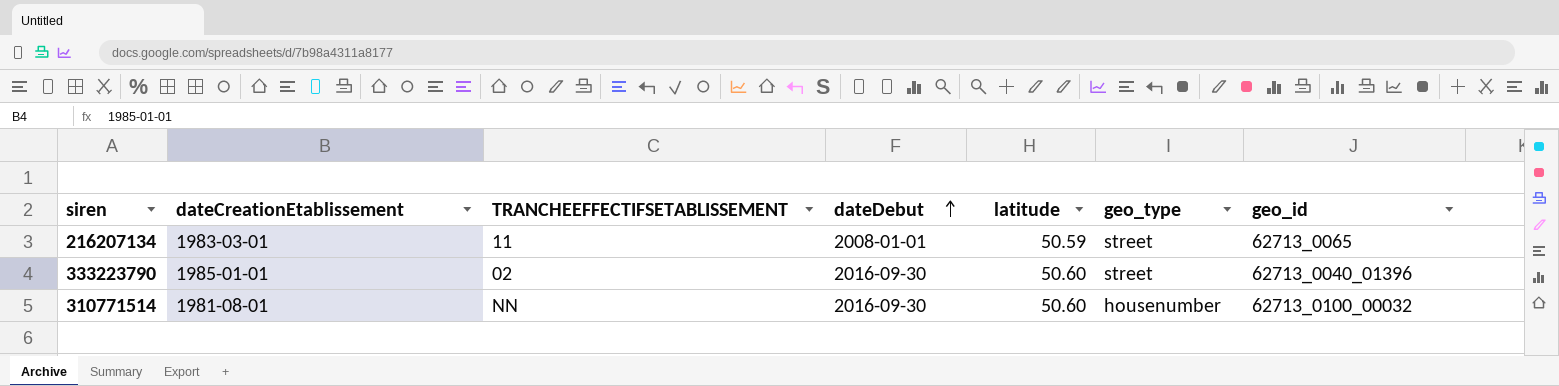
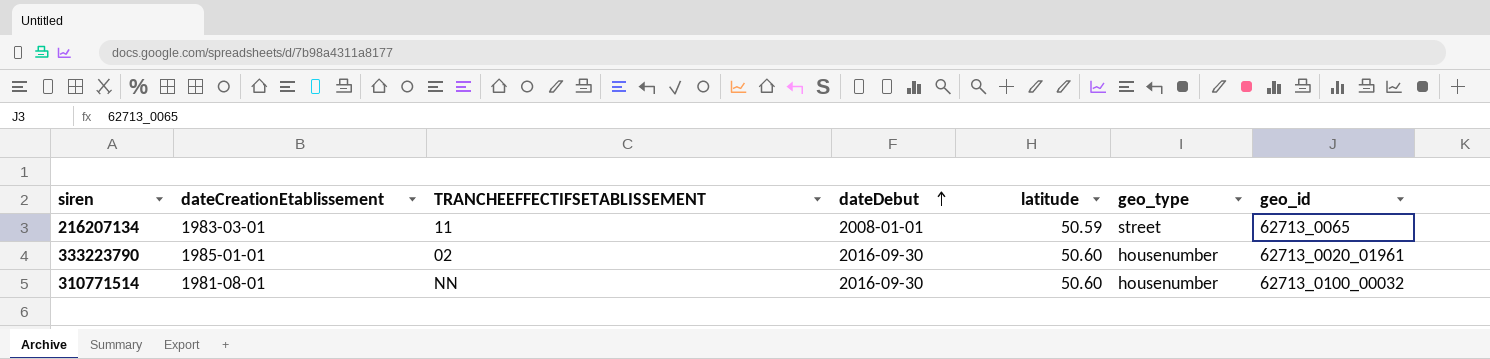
333223790 | geo_type: street -> housenumber
333223790 | geo_id: 62713_0040_01396 -> 62713_0020_01961

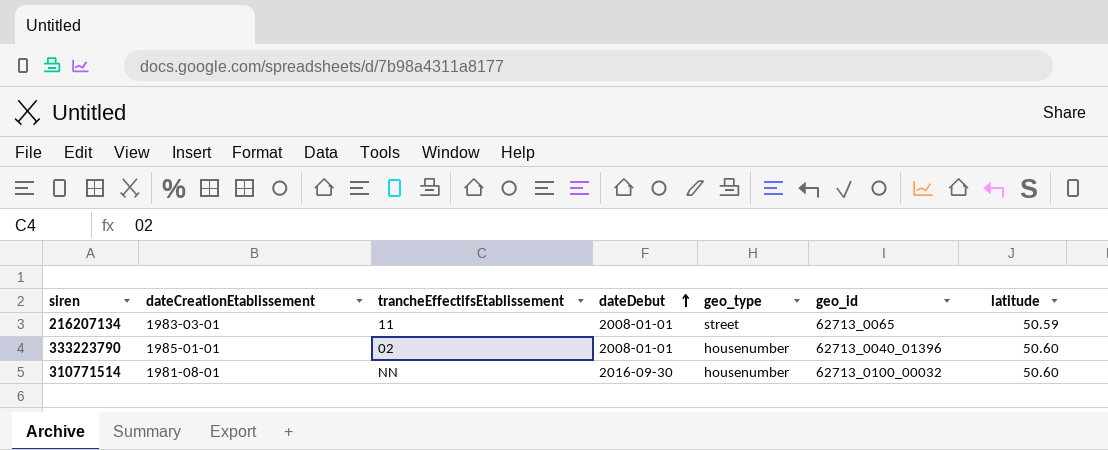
column name: TRANCHEEFFECTIFSETABLISSEMENT -> trancheEffectifsEtablissement
column latitude | position: 5 -> 7
333223790 | dateDebut: 2016-09-30 -> 2008-01-01
333223790 | geo_id: 62713_0020_01961 -> 62713_0040_01396

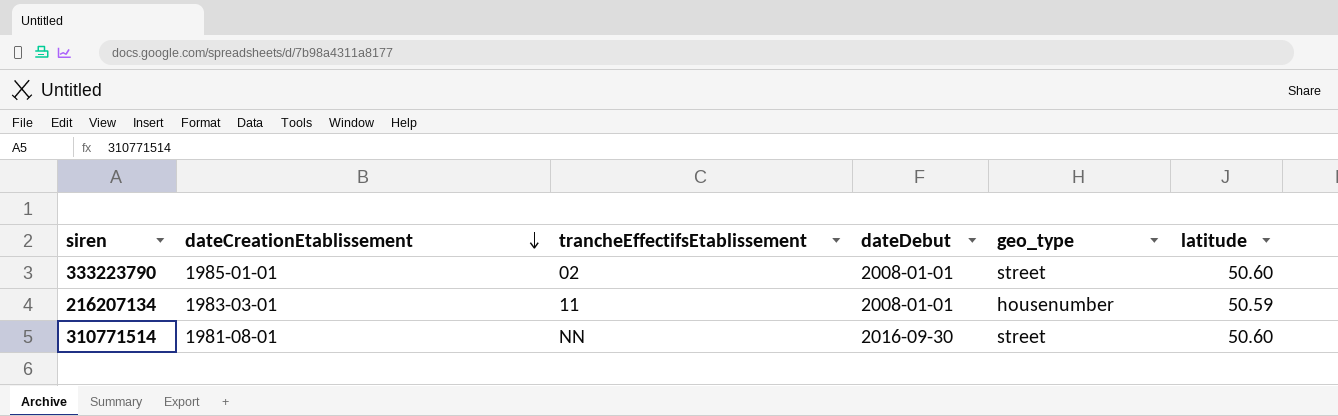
row order: dateDebut ascending -> dateCreationEtablissement descending
column geo_id | position: 6 -> none
333223790 | geo_type: housenumber -> street
216207134 | geo_type: street -> housenumber
310771514 | geo_type: housenumber -> street

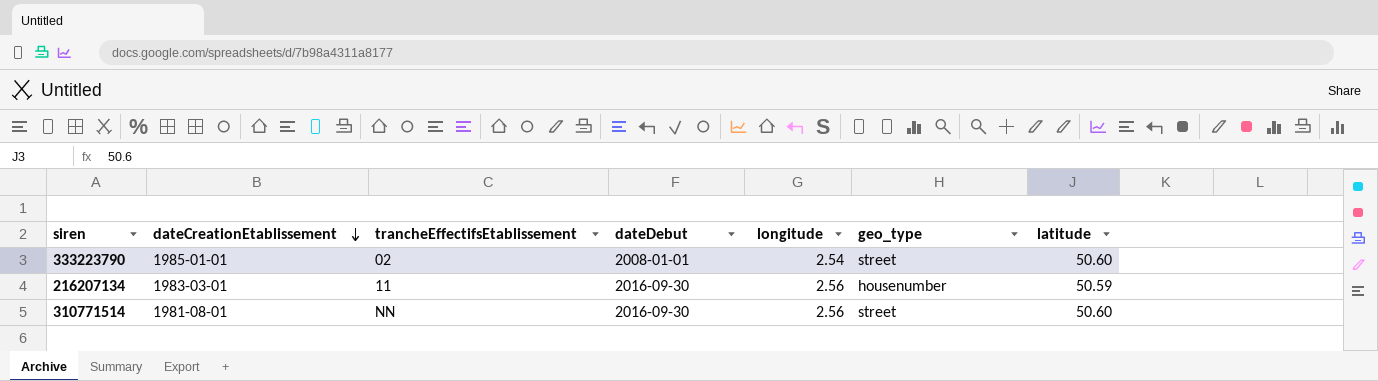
column longitude | position: none -> 5
216207134 | dateDebut: 2008-01-01 -> 2016-09-30

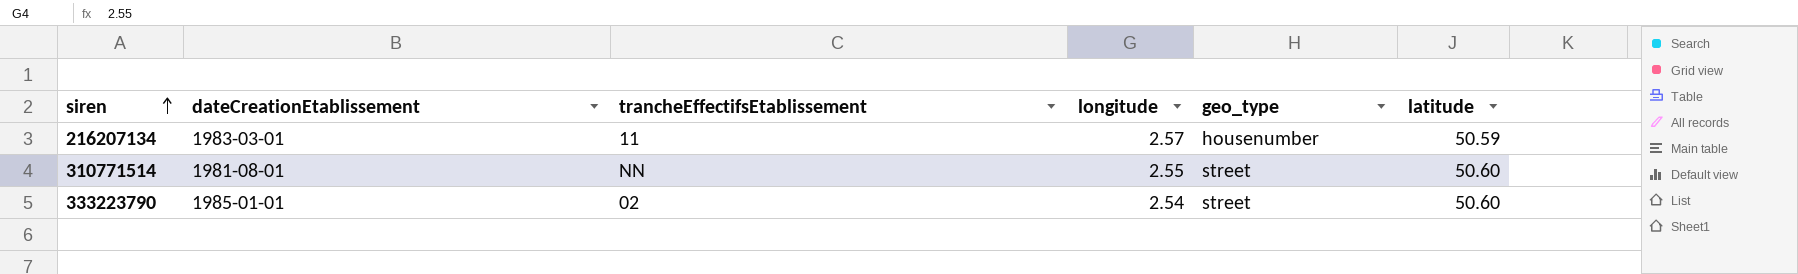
row order: dateCreationEtablissement descending -> siren ascending
column dateDebut | position: 4 -> none
216207134 | longitude: 2.56 -> 2.57
310771514 | longitude: 2.56 -> 2.55

